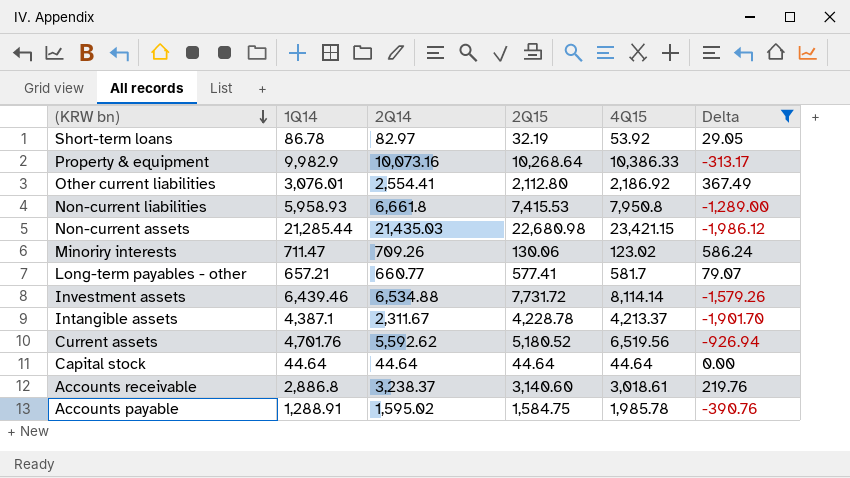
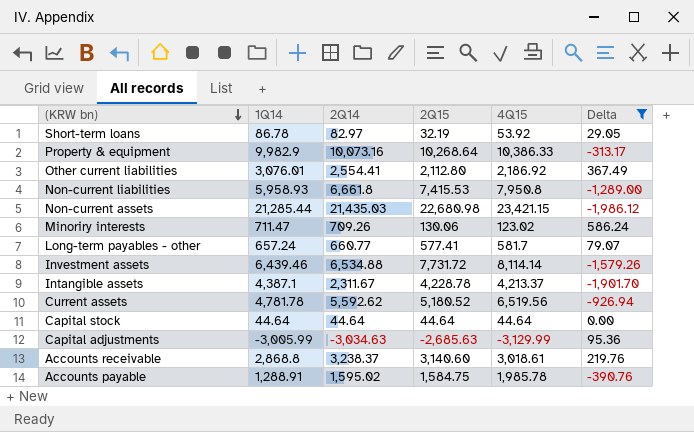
Long-term payables - other | 1Q14: 657.21 -> 657.24
Current assets | 1Q14: 4,701.76 -> 4,781.78
row Capital adjustments: none -> -3,005.99 | -3,034.63 | -2,685.63 | -3,129.99 | 95.36
Accounts receivable | 1Q14: 2,886.8 -> 2,868.8

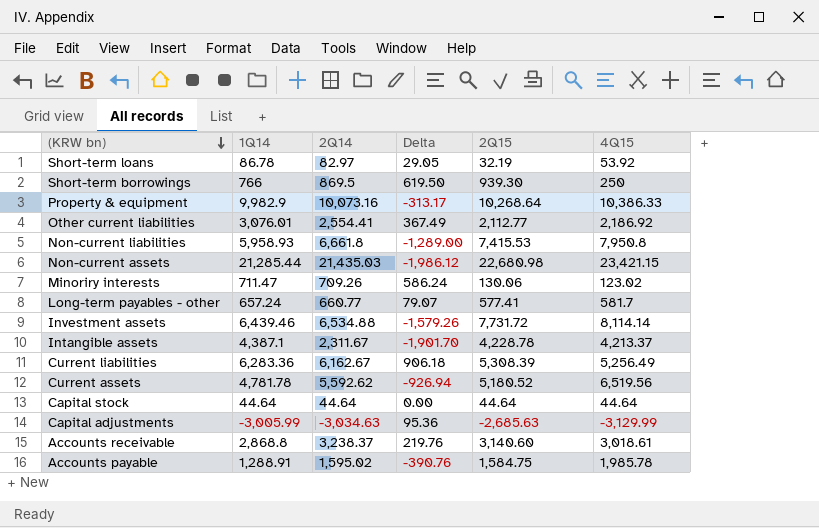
filter: Delta <= 586.24 -> none
column Delta | position: 6 -> 4
Other current liabilities | 2Q15: 2,112.80 -> 2,112.77

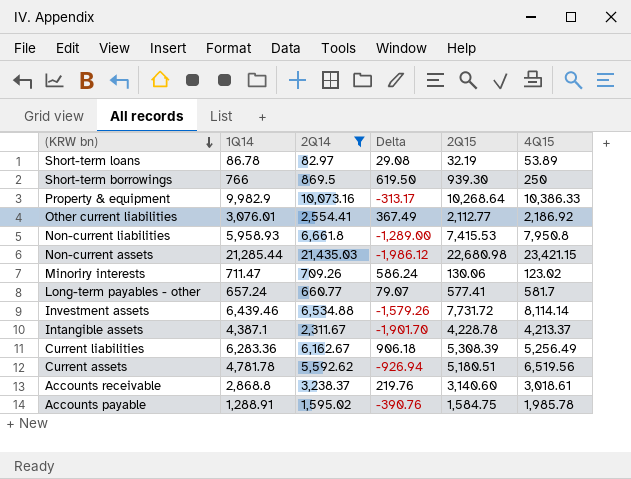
filter: none -> 2Q14 >= 82.97
Short-term loans | Delta: 29.05 -> 29.08
Short-term loans | 4Q15: 53.92 -> 53.89
Current assets | 2Q15: 5,180.52 -> 5,180.51

